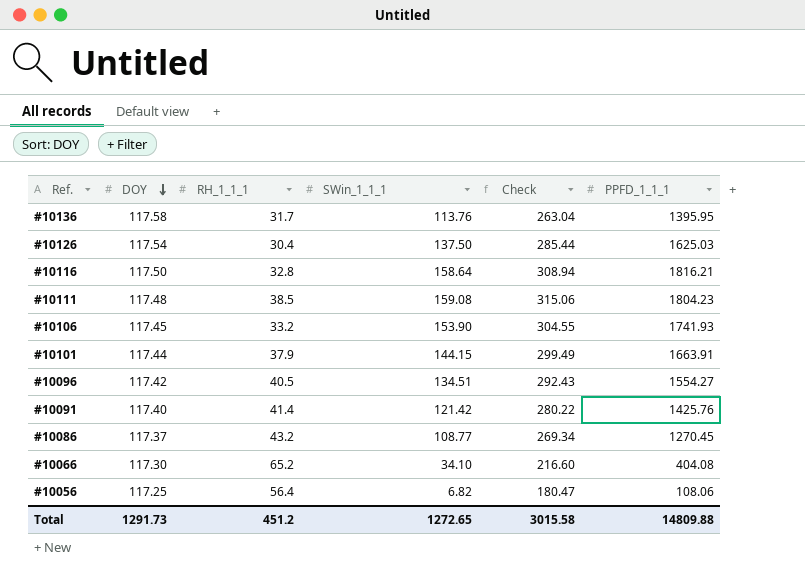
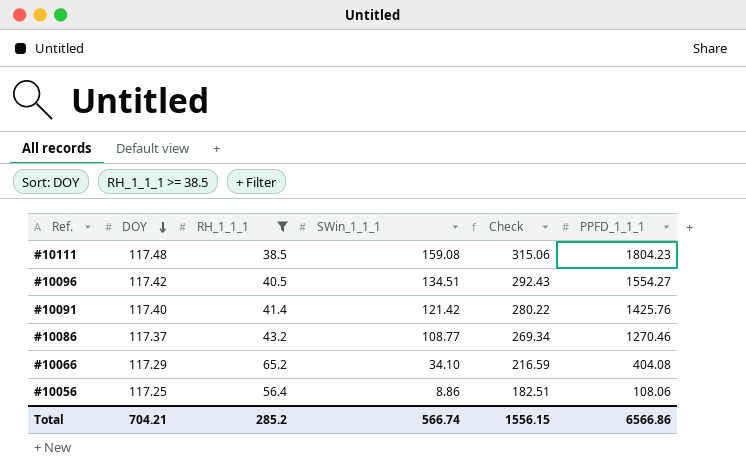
filter: none -> RH_1_1_1 >= 38.5
#10086 | PPFD_1_1_1: 1270.45 -> 1270.46
#10066 | DOY: 117.30 -> 117.29
#10066 | Check: 216.60 -> 216.59
#10056 | SWin_1_1_1: 6.82 -> 8.86
#10056 | Check: 180.47 -> 182.51
Total | DOY: 1291.73 -> 704.21
Total | RH_1_1_1: 451.2 -> 285.2
Total | SWin_1_1_1: 1272.65 -> 566.74
Total | Check: 3015.58 -> 1556.15
Total | PPFD_1_1_1: 14809.88 -> 6566.86

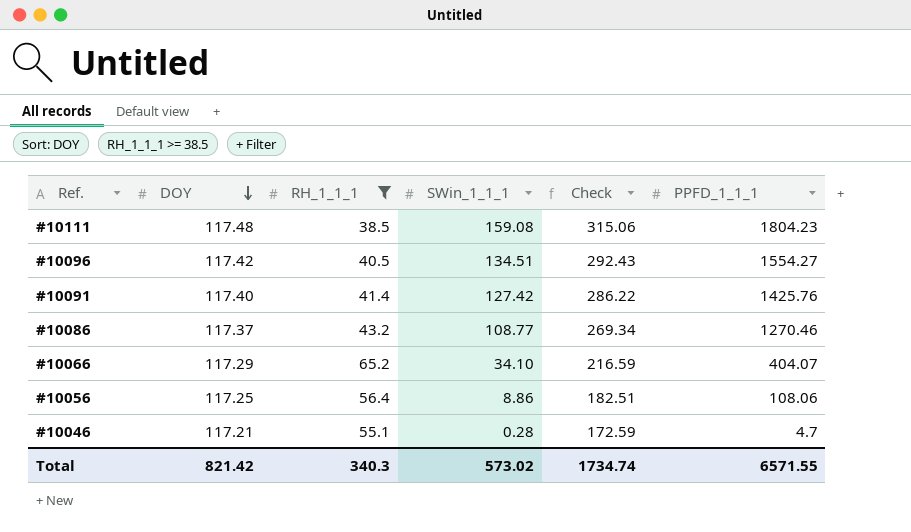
#10091 | SWin_1_1_1: 121.42 -> 127.42
#10091 | Check: 280.22 -> 286.22
#10066 | PPFD_1_1_1: 404.08 -> 404.07
row #10046: none -> 117.21 | 55.1 | 0.28 | 172.59 | 4.7
Total | DOY: 704.21 -> 821.42
Total | RH_1_1_1: 285.2 -> 340.3
Total | SWin_1_1_1: 566.74 -> 573.02
Total | Check: 1556.15 -> 1734.74
Total | PPFD_1_1_1: 6566.86 -> 6571.55

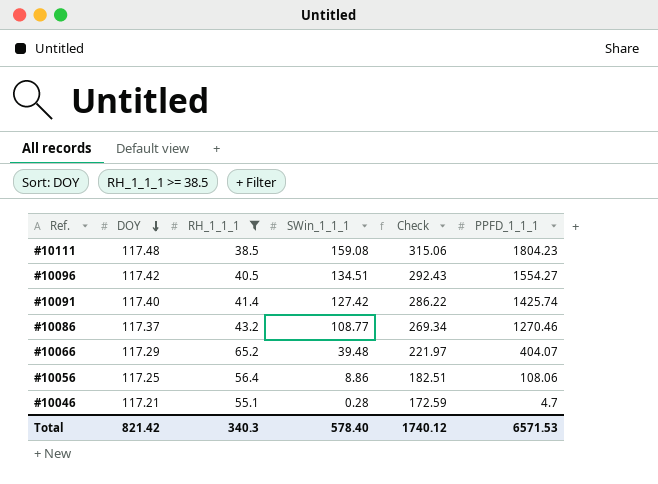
#10091 | PPFD_1_1_1: 1425.76 -> 1425.74
#10066 | SWin_1_1_1: 34.10 -> 39.48
#10066 | Check: 216.59 -> 221.97
Total | SWin_1_1_1: 573.02 -> 578.40
Total | Check: 1734.74 -> 1740.12
Total | PPFD_1_1_1: 6571.55 -> 6571.53

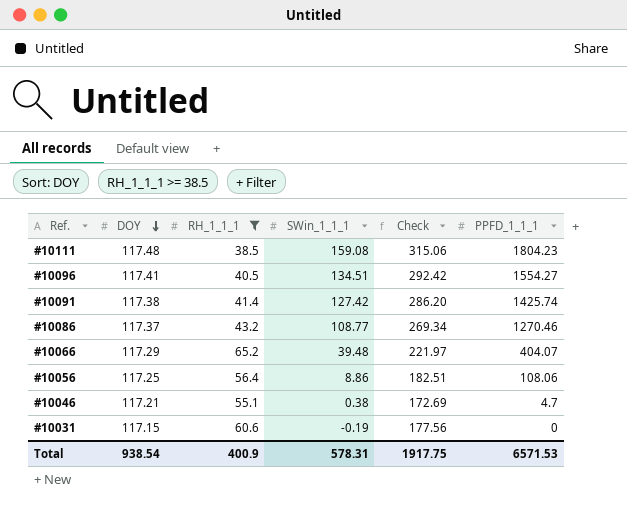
#10096 | DOY: 117.42 -> 117.41
#10096 | Check: 292.43 -> 292.42
#10091 | DOY: 117.40 -> 117.38
#10091 | Check: 286.22 -> 286.20
#10046 | SWin_1_1_1: 0.28 -> 0.38
#10046 | Check: 172.59 -> 172.69
row #10031: none -> 117.15 | 60.6 | -0.19 | 177.56 | 0
Total | DOY: 821.42 -> 938.54
Total | RH_1_1_1: 340.3 -> 400.9
Total | SWin_1_1_1: 578.40 -> 578.31
Total | Check: 1740.12 -> 1917.75

